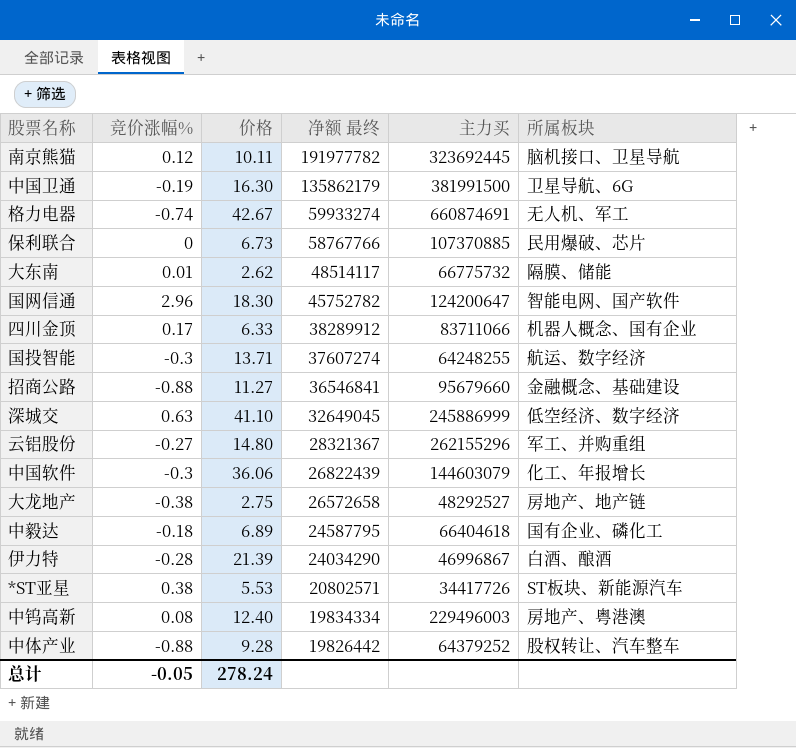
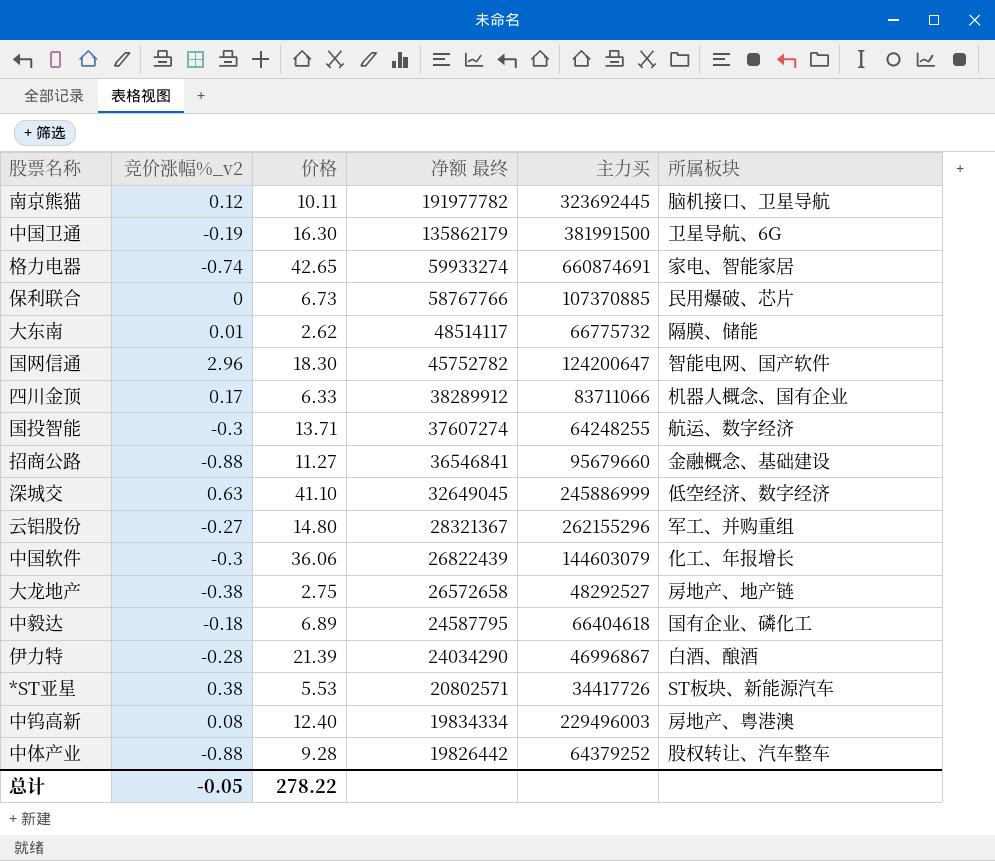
column name: 竞价涨幅% -> 竞价涨幅%_v2
格力电器 | 价格: 42.67 -> 42.65
格力电器 | 所属板块: 无人机、军工 -> 家电、智能家居
总计 | 价格: 278.24 -> 278.22

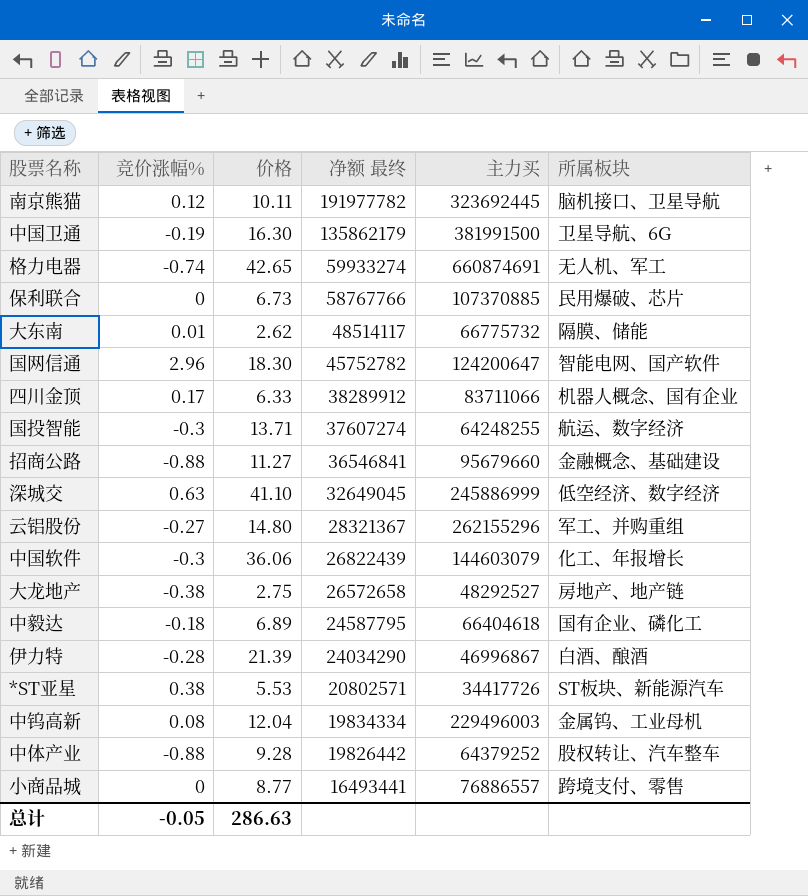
column name: 竞价涨幅%_v2 -> 竞价涨幅%
格力电器 | 所属板块: 家电、智能家居 -> 无人机、军工
中钨高新 | 价格: 12.40 -> 12.04
中钨高新 | 所属板块: 房地产、粤港澳 -> 金属钨、工业母机
row 小商品城: none -> 0 | 8.77 | 16493441 | 76886557 | 跨境支付、零售
总计 | 价格: 278.22 -> 286.63

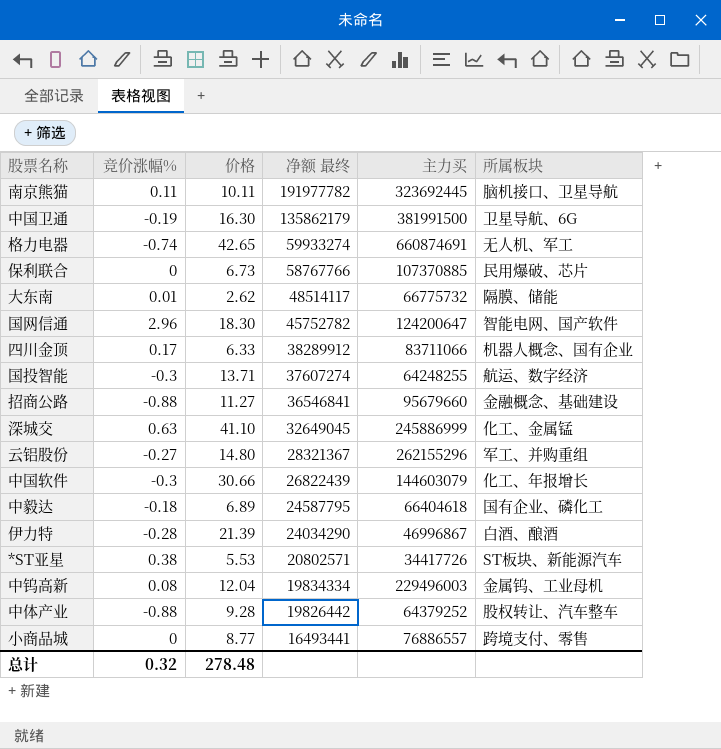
row 大龙地产: -0.38 | 2.75 | 26572658 | 48292527 | 房地产、地产链 -> none
南京熊猫 | 竞价涨幅%: 0.12 -> 0.11
深城交 | 所属板块: 低空经济、数字经济 -> 化工、金属锰
中国软件 | 价格: 36.06 -> 30.66
总计 | 竞价涨幅%: -0.05 -> 0.32
总计 | 价格: 286.63 -> 278.48

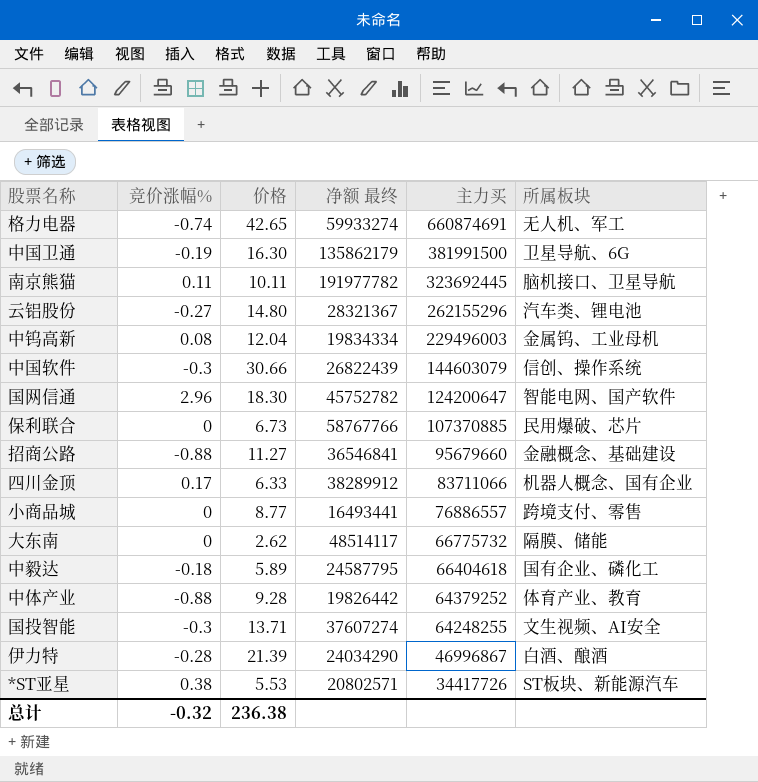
row order: 净额 最终 descending -> 主力买 descending
row 深城交: 0.63 | 41.10 | 32649045 | 245886999 | 化工、金属锰 -> none
云铝股份 | 所属板块: 军工、并购重组 -> 汽车类、锂电池
中国软件 | 所属板块: 化工、年报增长 -> 信创、操作系统
大东南 | 竞价涨幅%: 0.01 -> 0
中毅达 | 价格: 6.89 -> 5.89
中体产业 | 所属板块: 股权转让、汽车整车 -> 体育产业、教育
国投智能 | 所属板块: 航运、数字经济 -> 文生视频、AI安全
总计 | 竞价涨幅%: 0.32 -> -0.32
总计 | 价格: 278.48 -> 236.38

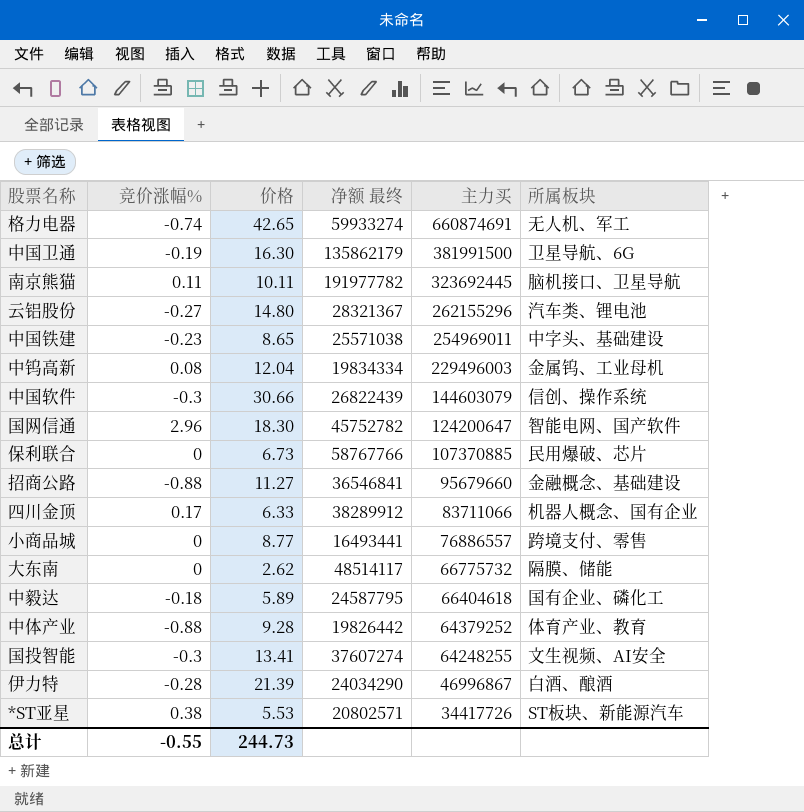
row 中国铁建: none -> -0.23 | 8.65 | 25571038 | 254969011 | 中字头、基础建设
国投智能 | 价格: 13.71 -> 13.41
总计 | 竞价涨幅%: -0.32 -> -0.55
总计 | 价格: 236.38 -> 244.73

